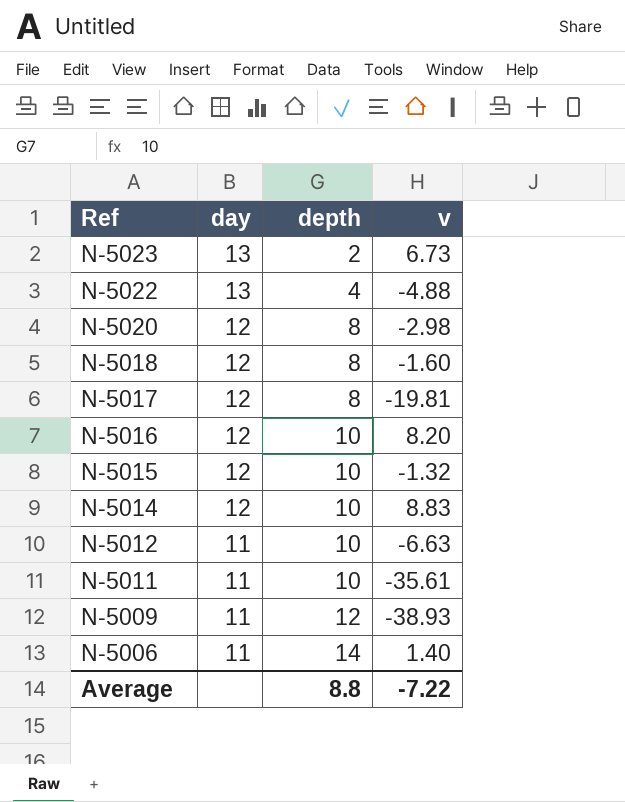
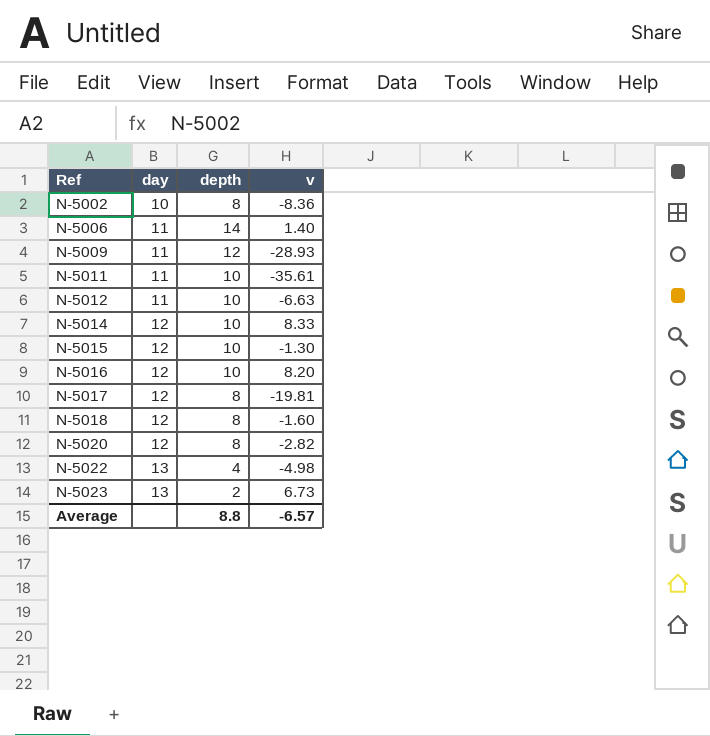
row order: Ref descending -> Ref ascending
row N-5002: none -> 10 | 8 | -8.36
N-5009 | v: -38.93 -> -28.93
N-5014 | v: 8.83 -> 8.33
N-5015 | v: -1.32 -> -1.30
N-5020 | v: -2.98 -> -2.82
N-5022 | v: -4.88 -> -4.98
Average | v: -7.22 -> -6.57

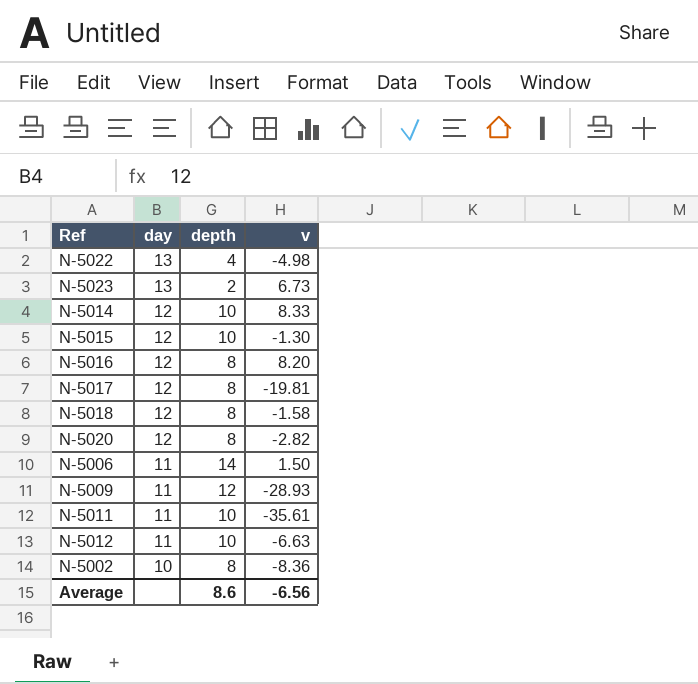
row order: Ref ascending -> day descending
N-5016 | depth: 10 -> 8
N-5018 | v: -1.60 -> -1.58
N-5006 | v: 1.40 -> 1.50
Average | depth: 8.8 -> 8.6
Average | v: -6.57 -> -6.56

